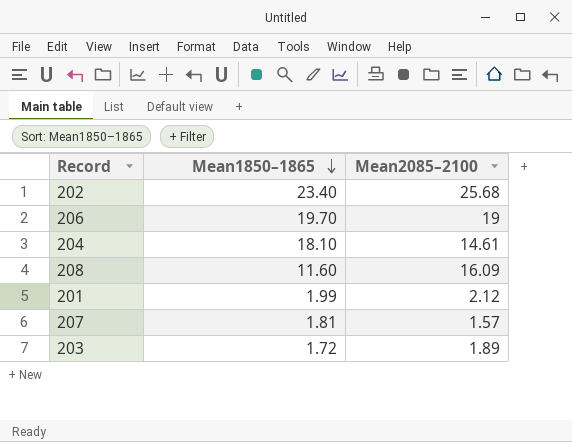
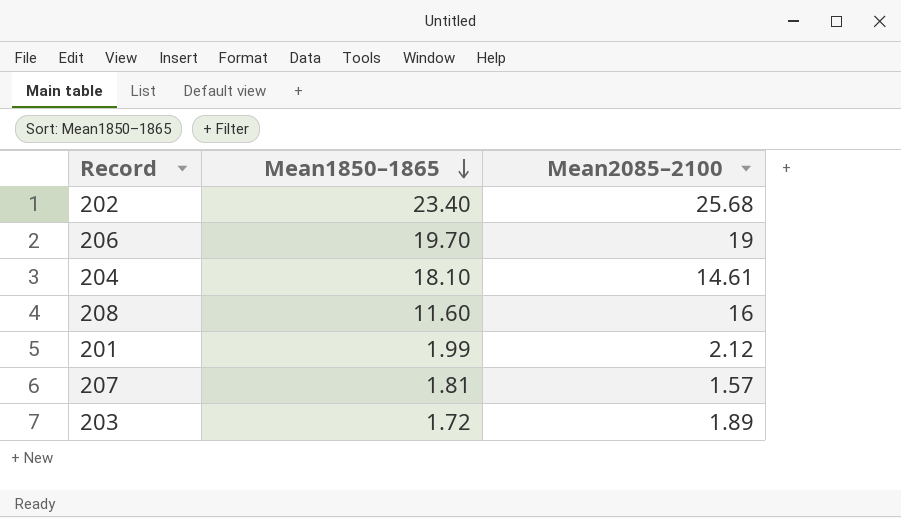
208 | Mean2085–2100: 16.09 -> 16

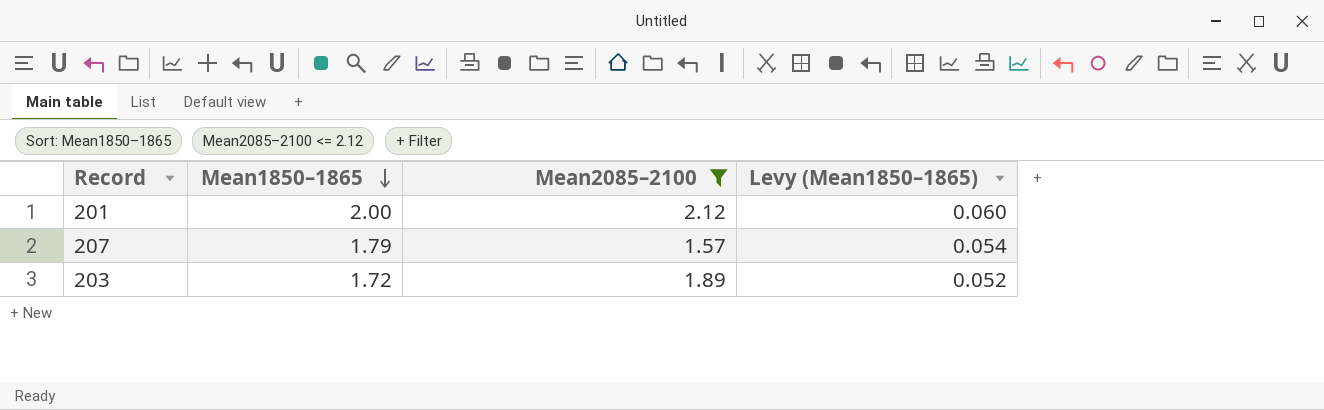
filter: none -> Mean2085–2100 <= 2.12
column Levy (Mean1850–1865) | formula: none -> [Mean1850–1865] * 0.03
201 | Mean1850–1865: 1.99 -> 2.00
207 | Mean1850–1865: 1.81 -> 1.79

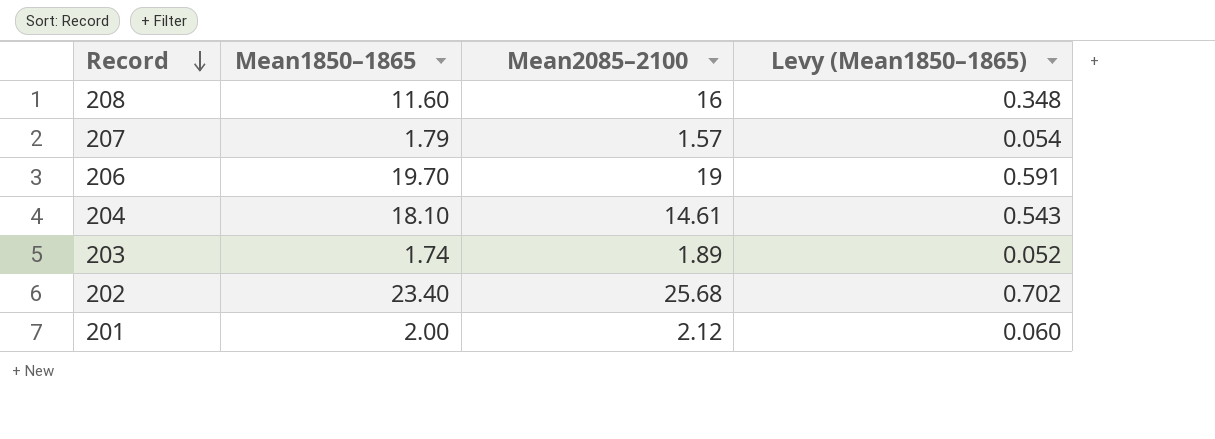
filter: Mean2085–2100 <= 2.12 -> none
row order: Mean1850–1865 descending -> Record descending
203 | Mean1850–1865: 1.72 -> 1.74

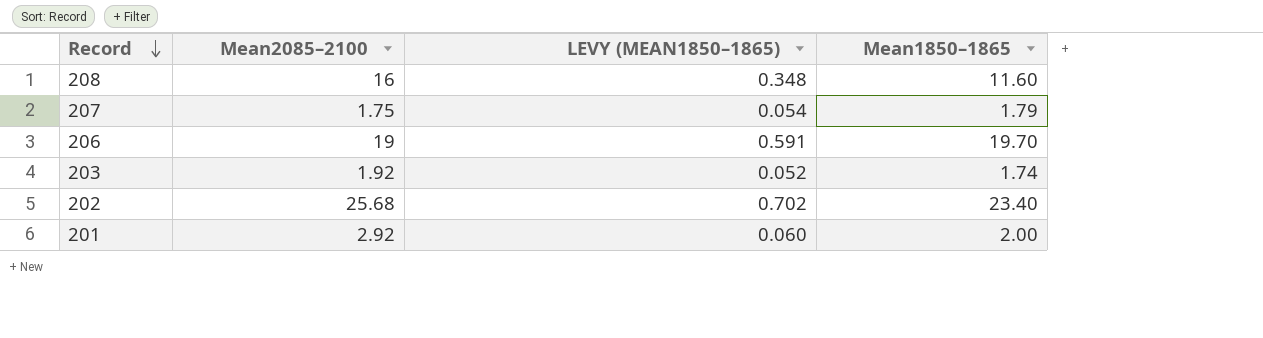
column name: Levy (Mean1850–1865) -> LEVY (MEAN1850–1865)
column Mean1850–1865 | position: 2 -> 4
row 204: 18.10 | 14.61 | 0.543 -> none
207 | Mean2085–2100: 1.57 -> 1.75
203 | Mean2085–2100: 1.89 -> 1.92
201 | Mean2085–2100: 2.12 -> 2.92

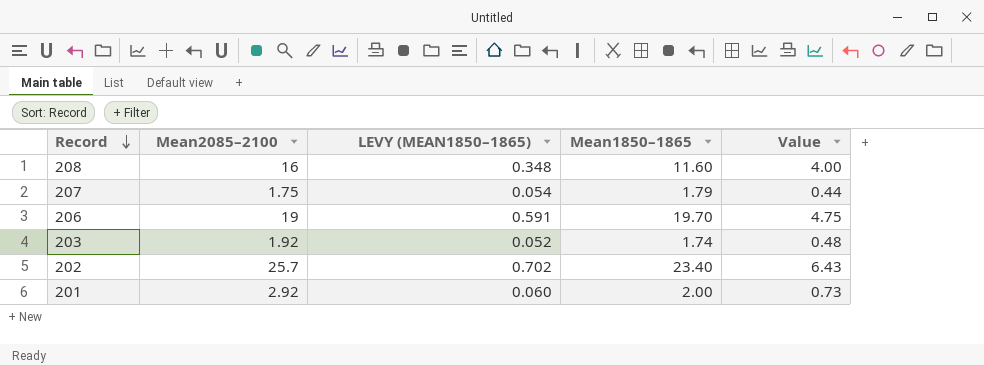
column Value | formula: none -> [Mean2085–2100] * 0.25
202 | Mean2085–2100: 25.68 -> 25.7

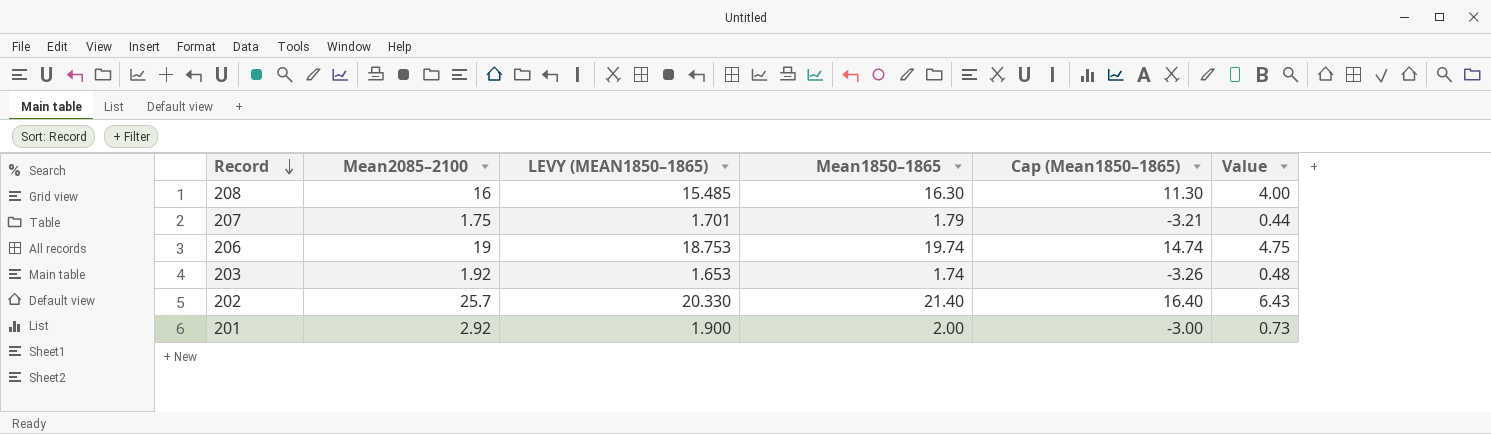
column LEVY (MEAN1850–1865) | formula: [Mean1850–1865] * 0.03 -> [Mean1850–1865] * 0.95
column Cap (Mean1850–1865) | formula: none -> [Mean1850–1865] - 5
208 | Mean1850–1865: 11.60 -> 16.30
206 | Mean1850–1865: 19.70 -> 19.74
202 | Mean1850–1865: 23.40 -> 21.40

